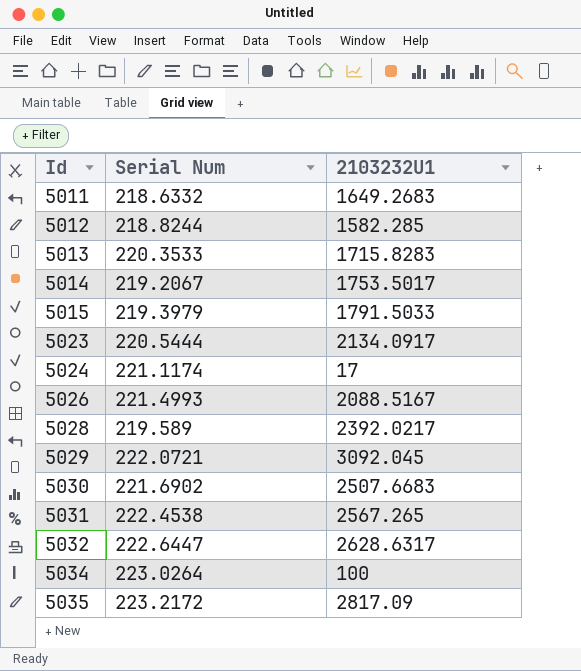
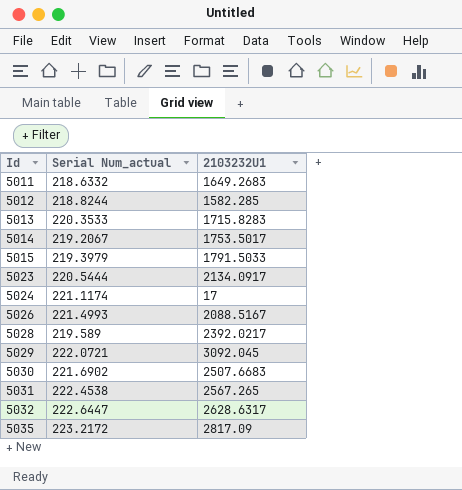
column name: Serial Num -> Serial Num_actual
row 5034: 223.0264 | 100 -> none

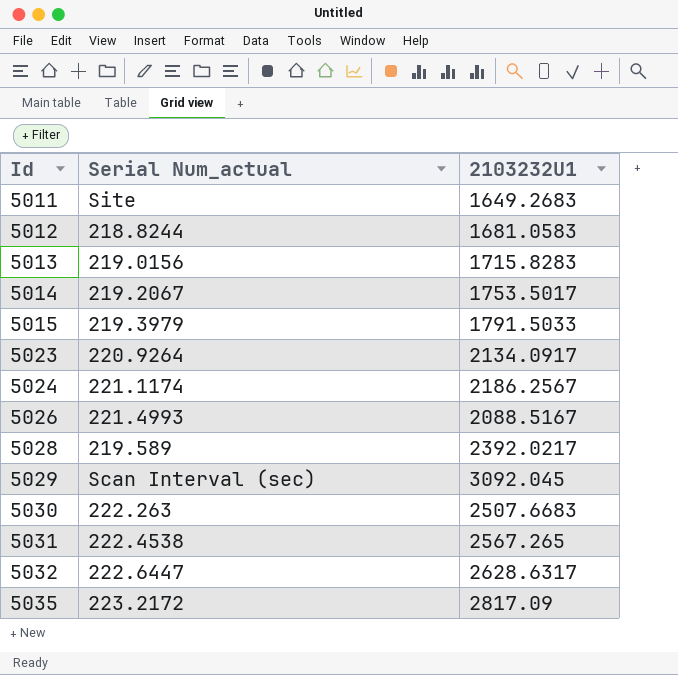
5011 | Serial Num_actual: 218.6332 -> Site
5012 | 2103232U1: 1582.285 -> 1681.0583
5013 | Serial Num_actual: 220.3533 -> 219.0156
5023 | Serial Num_actual: 220.5444 -> 220.9264
5024 | 2103232U1: 17 -> 2186.2567
5029 | Serial Num_actual: 222.0721 -> Scan Interval (sec)
5030 | Serial Num_actual: 221.6902 -> 222.263

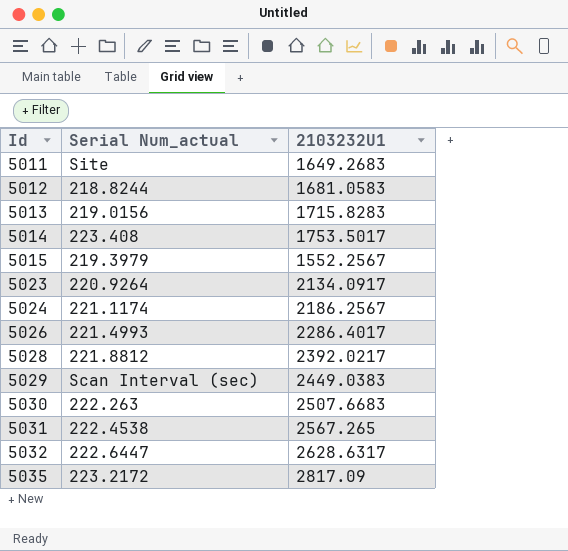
5014 | Serial Num_actual: 219.2067 -> 223.408
5015 | 2103232U1: 1791.5033 -> 1552.2567
5026 | 2103232U1: 2088.5167 -> 2286.4017
5028 | Serial Num_actual: 219.589 -> 221.8812
5029 | 2103232U1: 3092.045 -> 2449.0383

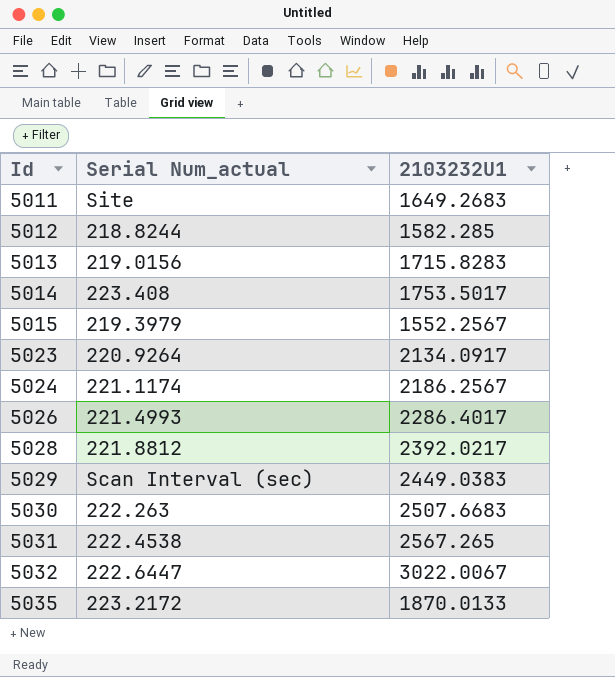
5012 | 2103232U1: 1681.0583 -> 1582.285
5032 | 2103232U1: 2628.6317 -> 3022.0067
5035 | 2103232U1: 2817.09 -> 1870.0133

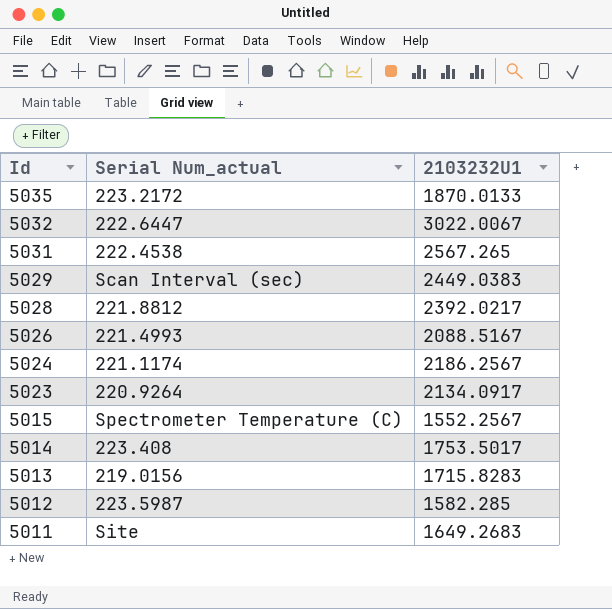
row order: Id ascending -> Id descending
row 5030: 222.263 | 2507.6683 -> none
5026 | 2103232U1: 2286.4017 -> 2088.5167
5015 | Serial Num_actual: 219.3979 -> Spectrometer Temperature (C)
5012 | Serial Num_actual: 218.8244 -> 223.5987

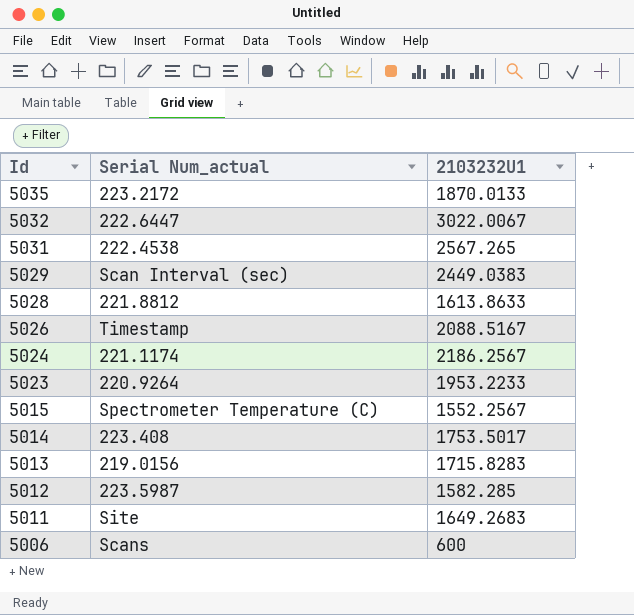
5028 | 2103232U1: 2392.0217 -> 1613.8633
5026 | Serial Num_actual: 221.4993 -> Timestamp
5023 | 2103232U1: 2134.0917 -> 1953.2233
row 5006: none -> Scans | 600

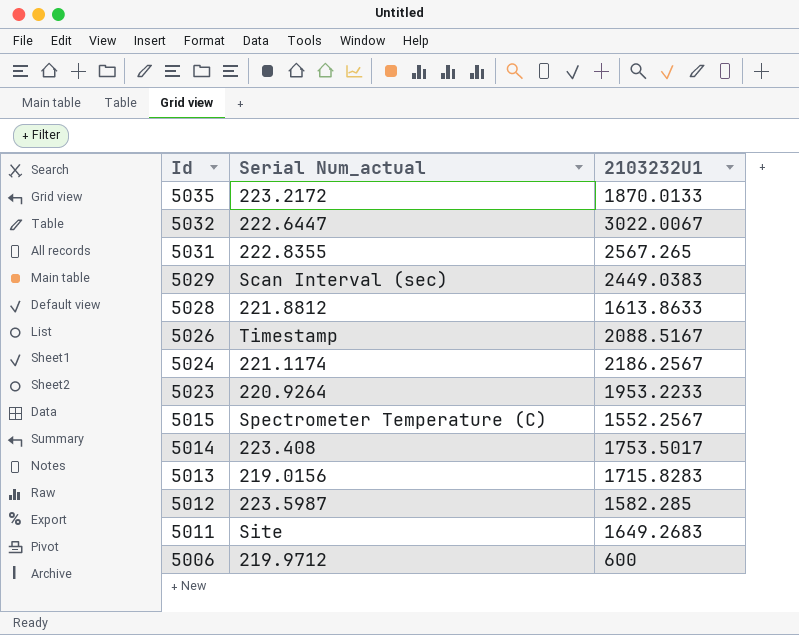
5031 | Serial Num_actual: 222.4538 -> 222.8355
5006 | Serial Num_actual: Scans -> 219.9712

